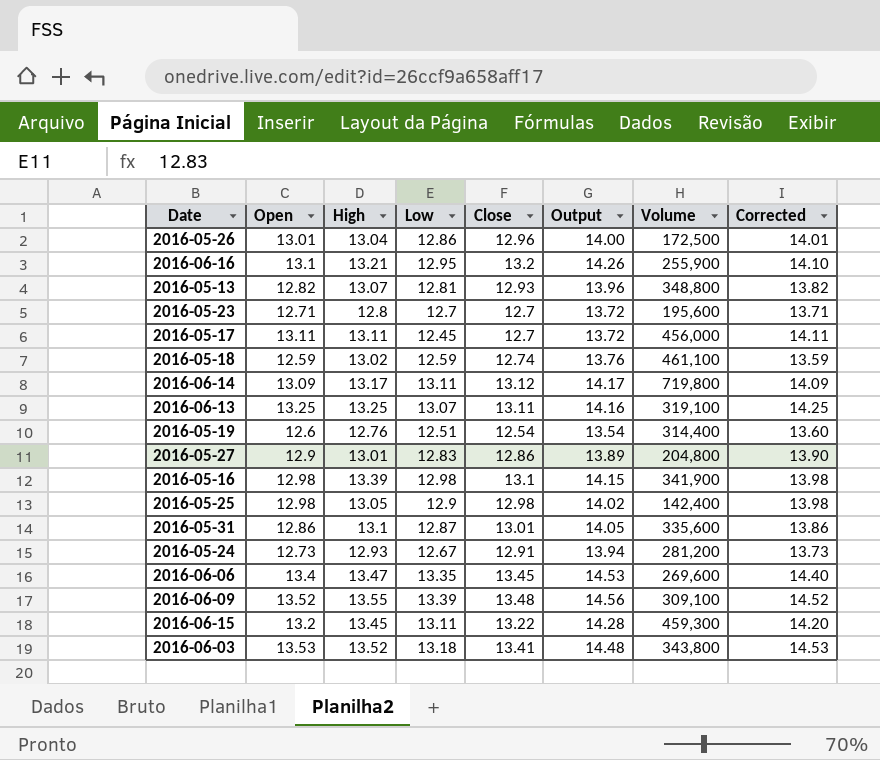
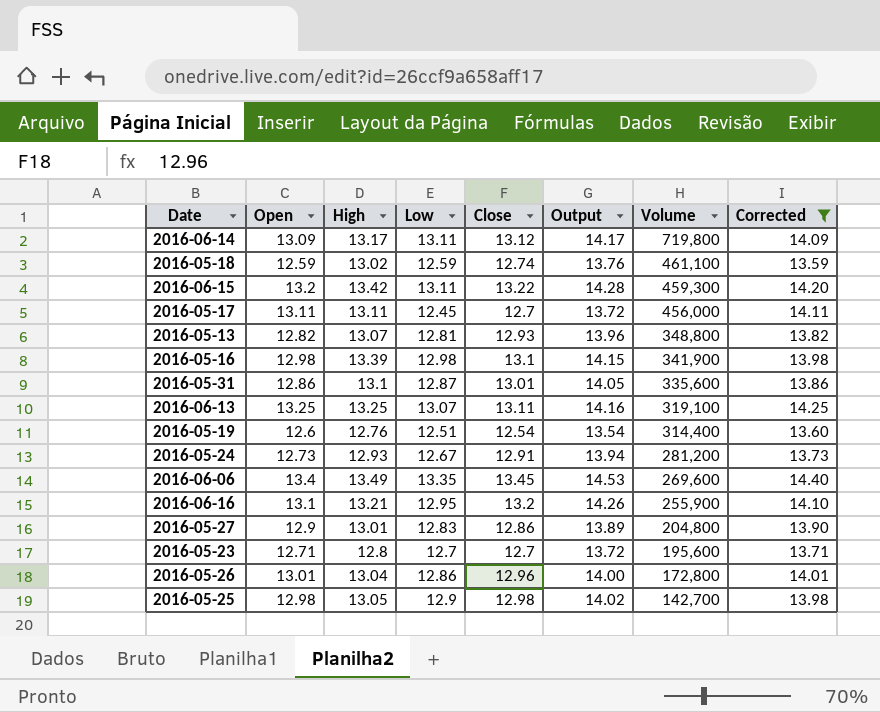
filter: none -> Corrected <= 14.40
row order: none -> Volume descending
2016-06-15 | High: 13.45 -> 13.42
2016-06-06 | High: 13.47 -> 13.49
2016-05-26 | Volume: 172,500 -> 172,800
2016-05-25 | Volume: 142,400 -> 142,700

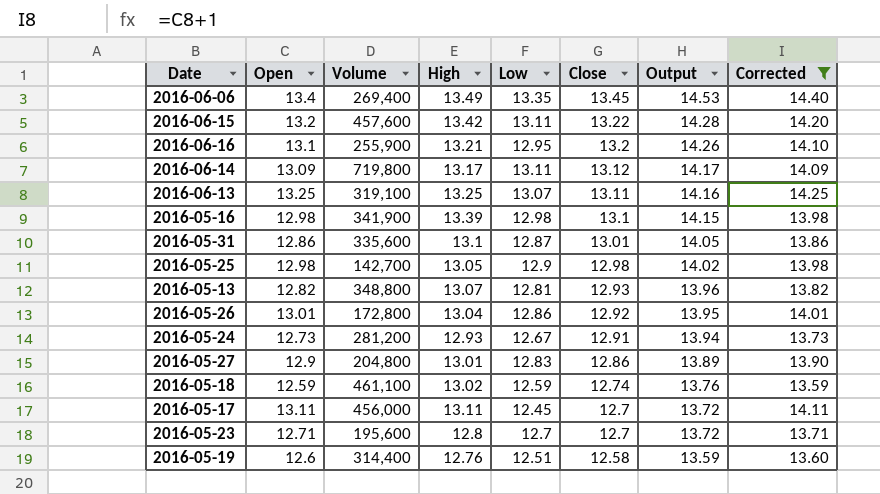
row order: Volume descending -> Close descending
column Volume | position: 7 -> 3
2016-06-06 | Volume: 269,600 -> 269,400
2016-06-15 | Volume: 459,300 -> 457,600
2016-05-26 | Close: 12.96 -> 12.92
2016-05-26 | Output: 14.00 -> 13.95
2016-05-19 | Close: 12.54 -> 12.58
2016-05-19 | Output: 13.54 -> 13.59

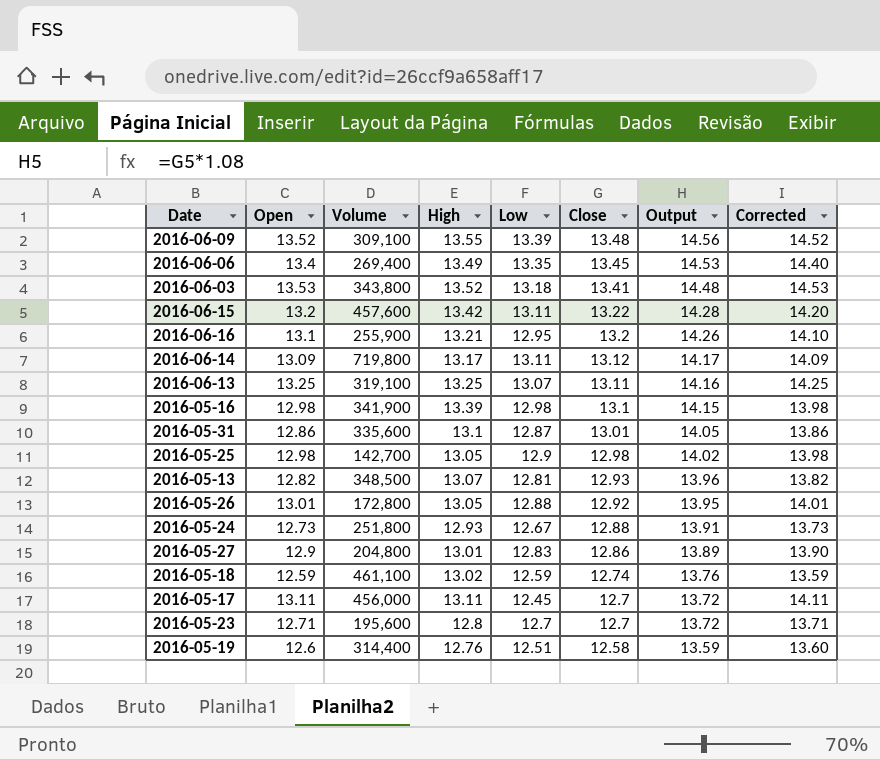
filter: Corrected <= 14.40 -> none
2016-05-13 | Volume: 348,800 -> 348,500
2016-05-26 | High: 13.04 -> 13.05
2016-05-26 | Low: 12.86 -> 12.88
2016-05-24 | Volume: 281,200 -> 251,800
2016-05-24 | Close: 12.91 -> 12.88
2016-05-24 | Output: 13.94 -> 13.91

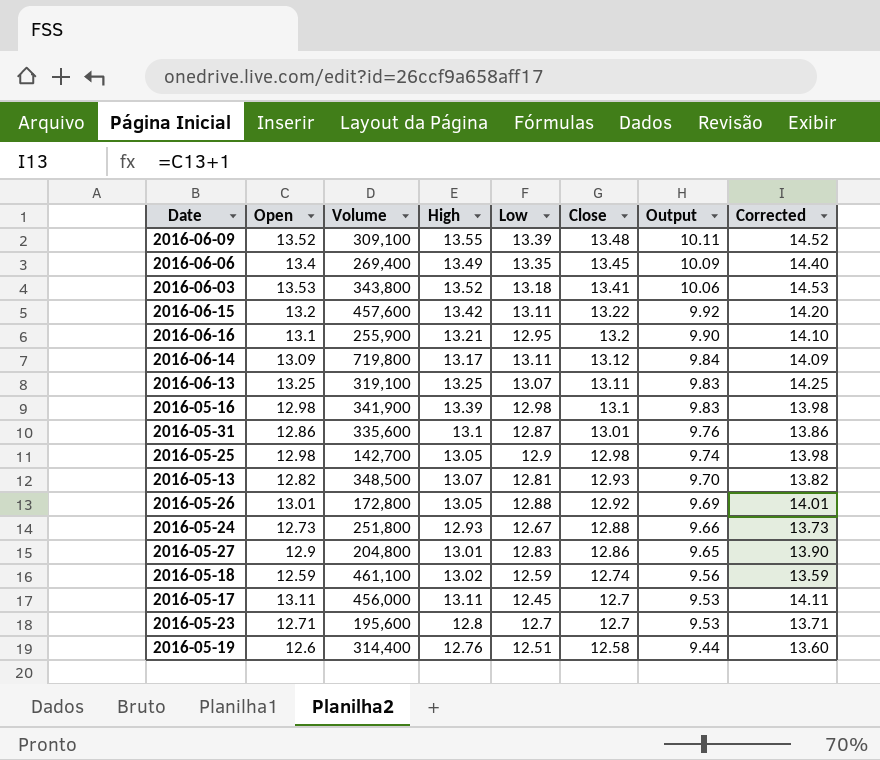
column Output | formula: [Close] * 1.08 -> [Close] * 0.75

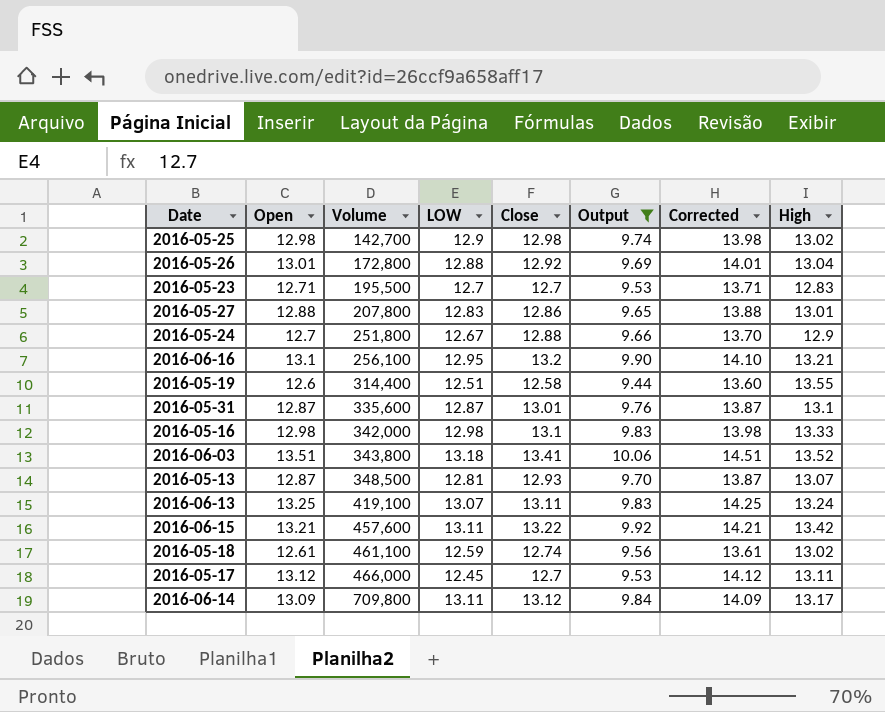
filter: none -> Output <= 10.06
row order: Close descending -> Volume ascending
column name: Low -> LOW
column High | position: 4 -> 8
2016-05-25 | High: 13.05 -> 13.02
2016-05-26 | High: 13.05 -> 13.04
2016-05-23 | Volume: 195,600 -> 195,500
2016-05-23 | High: 12.8 -> 12.83
2016-05-27 | Open: 12.9 -> 12.88
2016-05-27 | Volume: 204,800 -> 207,800
2016-05-27 | Corrected: 13.90 -> 13.88
2016-05-24 | Open: 12.73 -> 12.7
2016-05-24 | Corrected: 13.73 -> 13.70
2016-05-24 | High: 12.93 -> 12.9
2016-06-16 | Volume: 255,900 -> 256,100
2016-05-19 | High: 12.76 -> 13.55
2016-05-31 | Open: 12.86 -> 12.87
2016-05-31 | Corrected: 13.86 -> 13.87
2016-05-16 | Volume: 341,900 -> 342,000
2016-05-16 | High: 13.39 -> 13.33
2016-06-03 | Open: 13.53 -> 13.51
2016-06-03 | Corrected: 14.53 -> 14.51
2016-05-13 | Open: 12.82 -> 12.87
2016-05-13 | Corrected: 13.82 -> 13.87
2016-06-13 | Volume: 319,100 -> 419,100
2016-06-13 | High: 13.25 -> 13.24
2016-06-15 | Open: 13.2 -> 13.21
2016-06-15 | Corrected: 14.20 -> 14.21
2016-05-18 | Open: 12.59 -> 12.61
2016-05-18 | Corrected: 13.59 -> 13.61
2016-05-17 | Open: 13.11 -> 13.12
2016-05-17 | Volume: 456,000 -> 466,000
2016-05-17 | Corrected: 14.11 -> 14.12
2016-06-14 | Volume: 719,800 -> 709,800

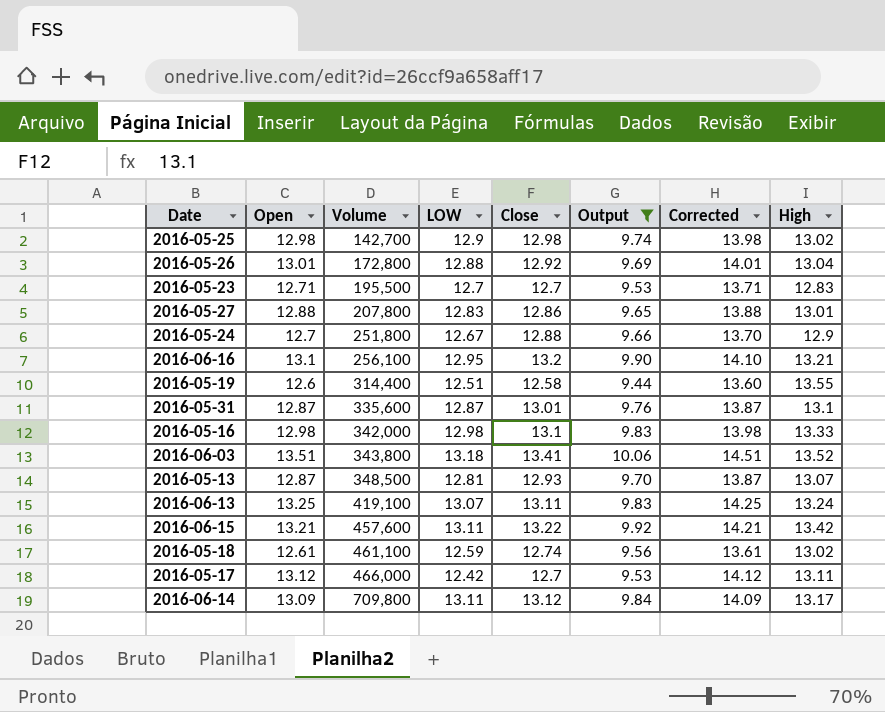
2016-05-17 | LOW: 12.45 -> 12.42

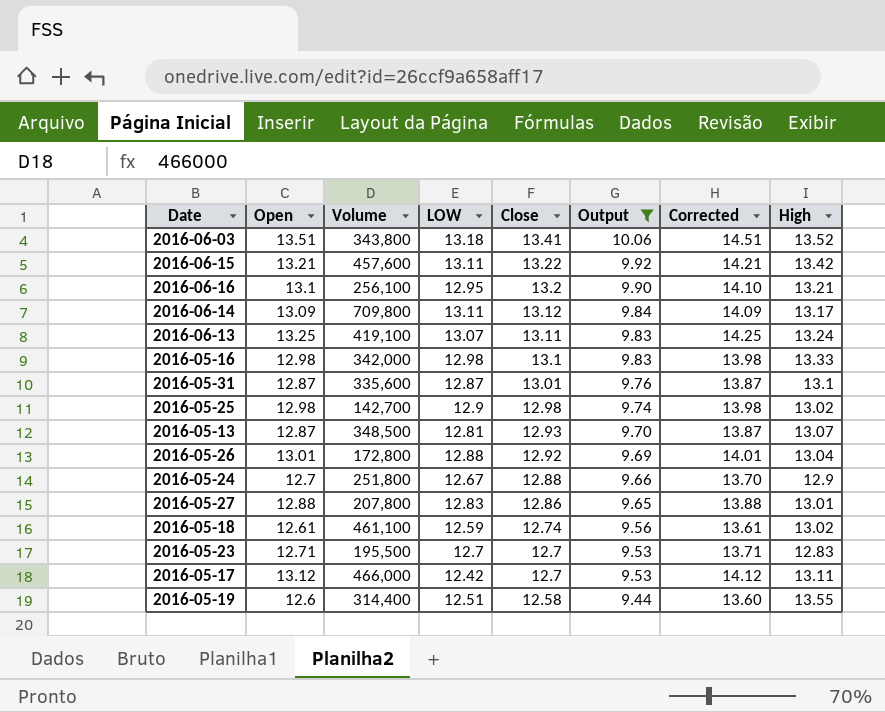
row order: Volume ascending -> Close descending

